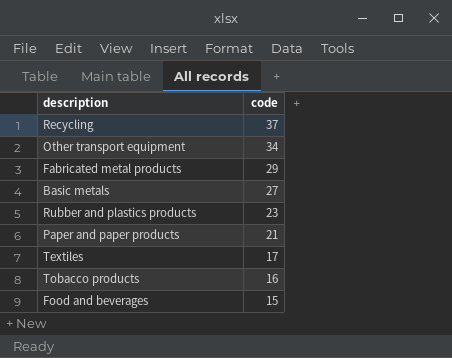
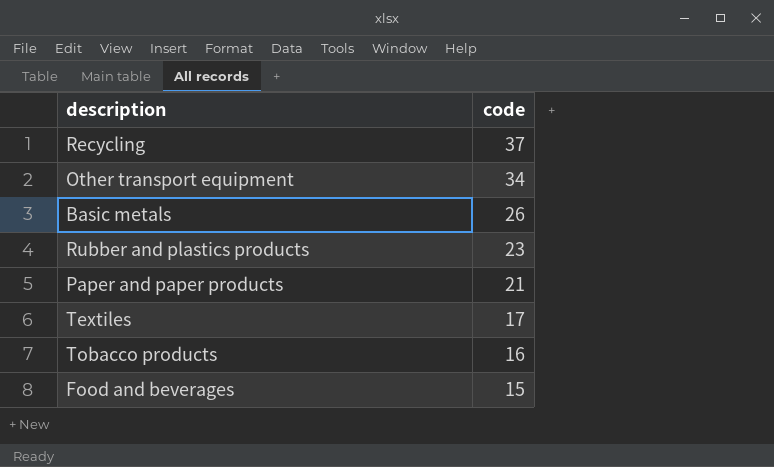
row Fabricated metal products: 29 -> none
Basic metals | code: 27 -> 26

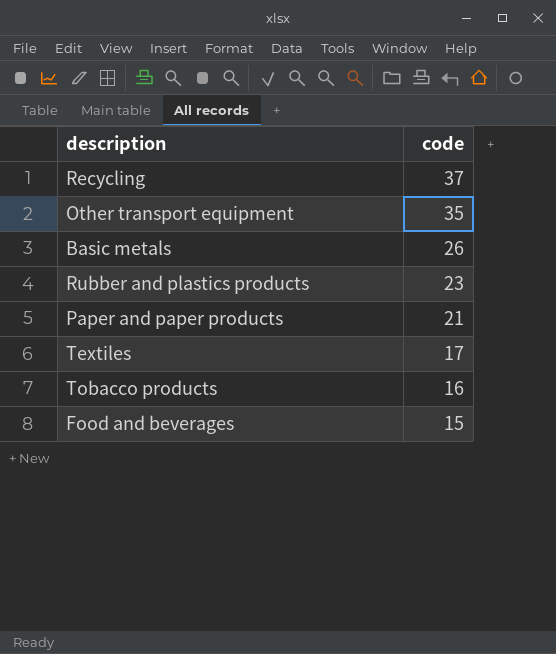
Other transport equipment | code: 34 -> 35

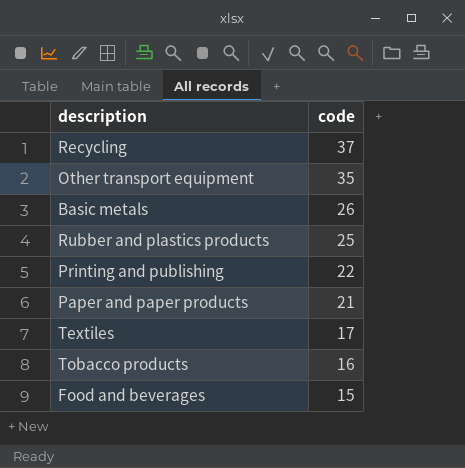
Rubber and plastics products | code: 23 -> 25
row Printing and publishing: none -> 22

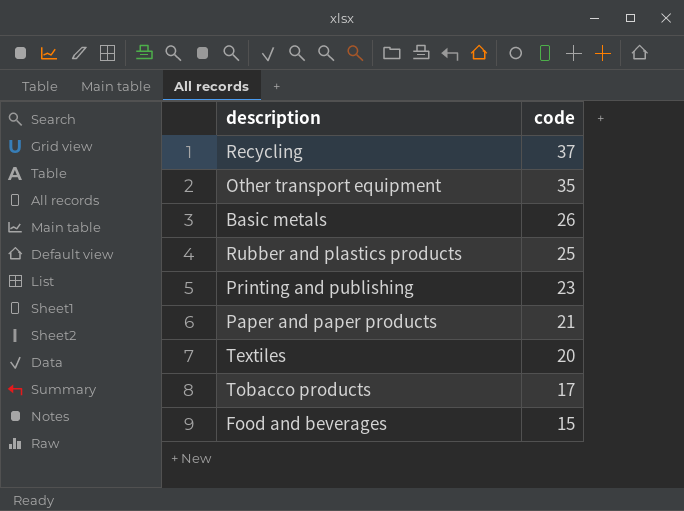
Printing and publishing | code: 22 -> 23
Textiles | code: 17 -> 20
Tobacco products | code: 16 -> 17

